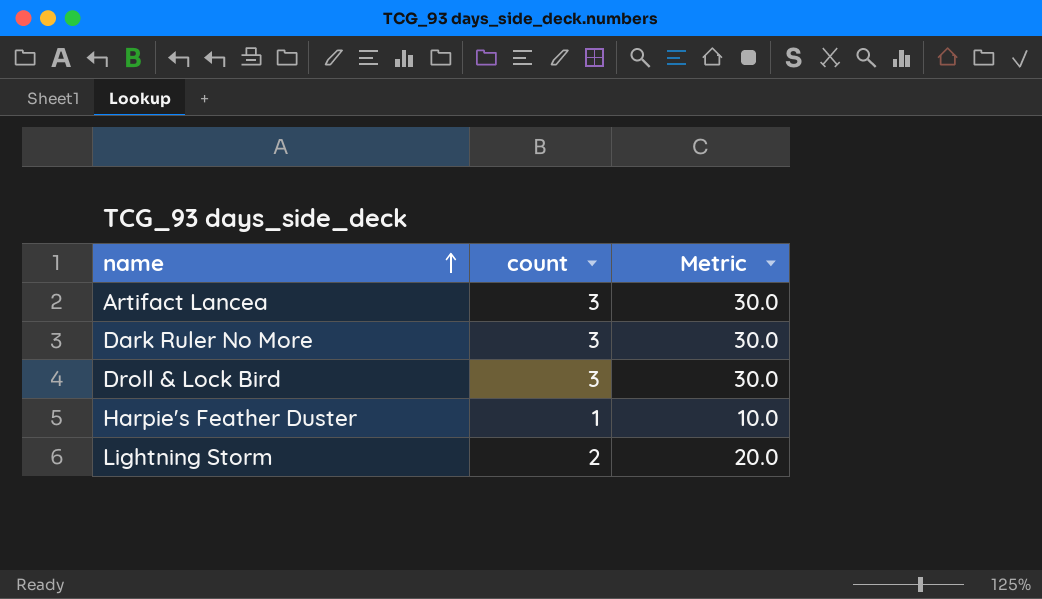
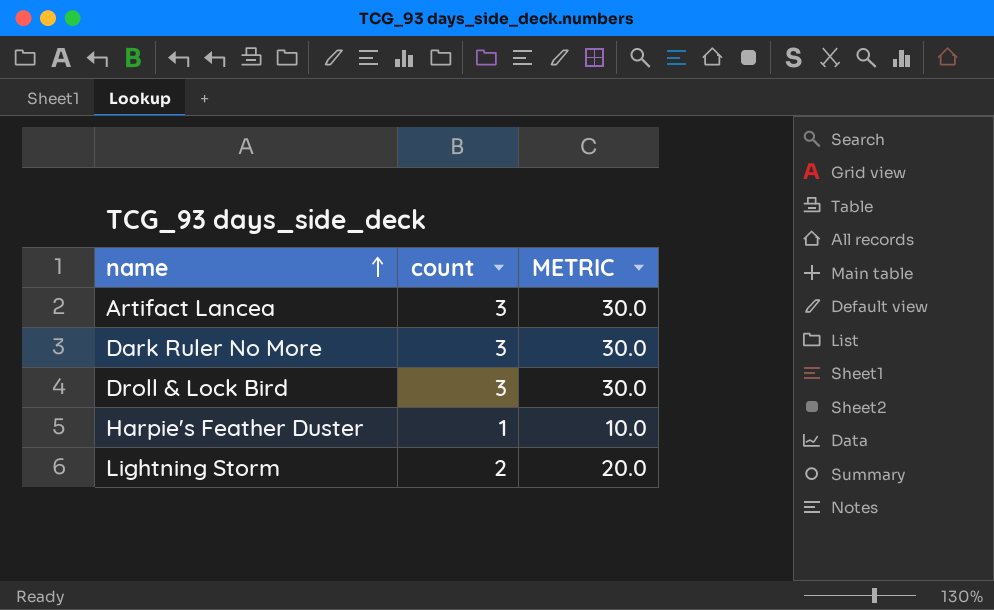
column name: Metric -> METRIC

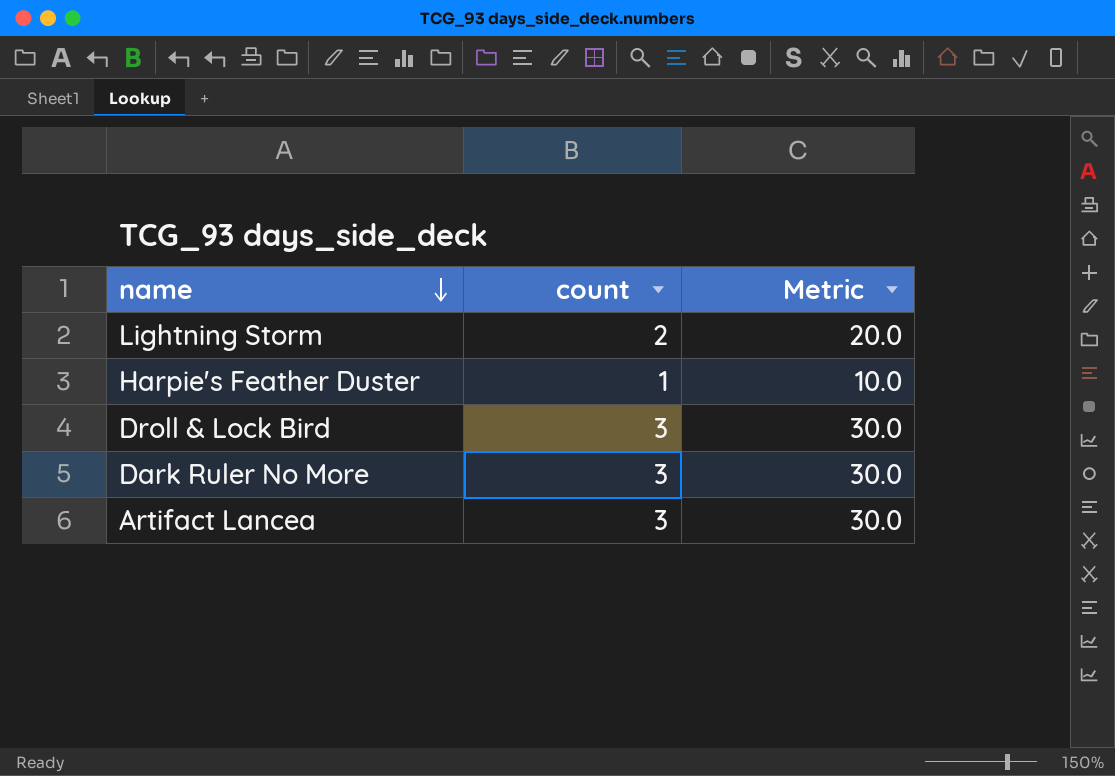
row order: name ascending -> name descending
column name: METRIC -> Metric

